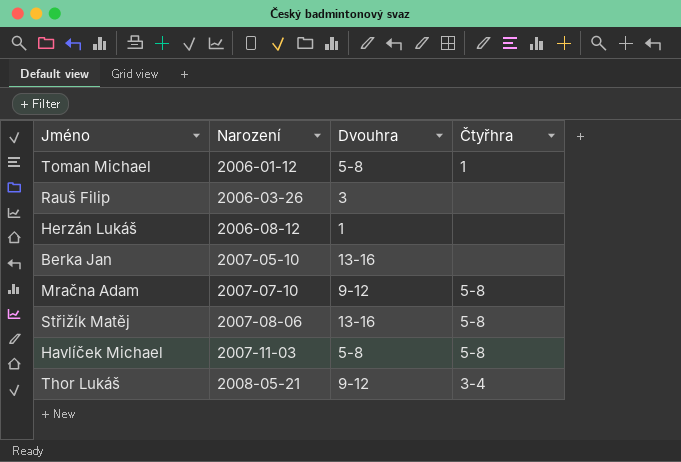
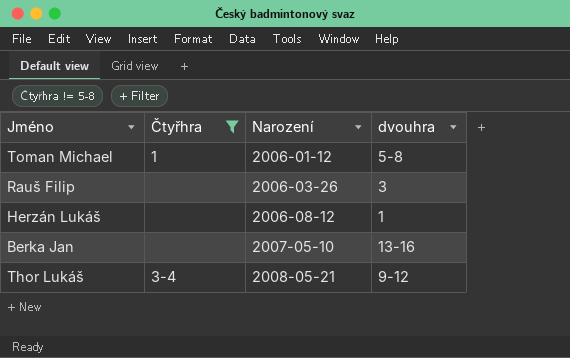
filter: none -> Čtyřhra != 5-8
column Čtyřhra | position: 4 -> 2
column name: Dvouhra -> dvouhra

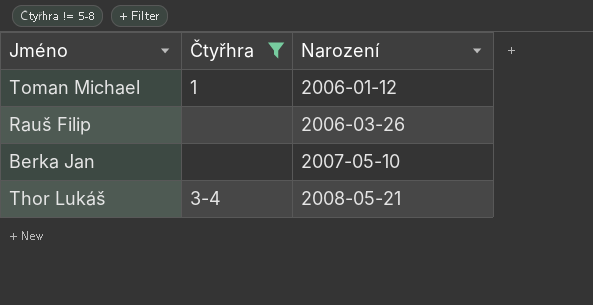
column dvouhra | position: 4 -> none
row Herzán Lukáš: none | 2006-08-12 | 1 -> none

